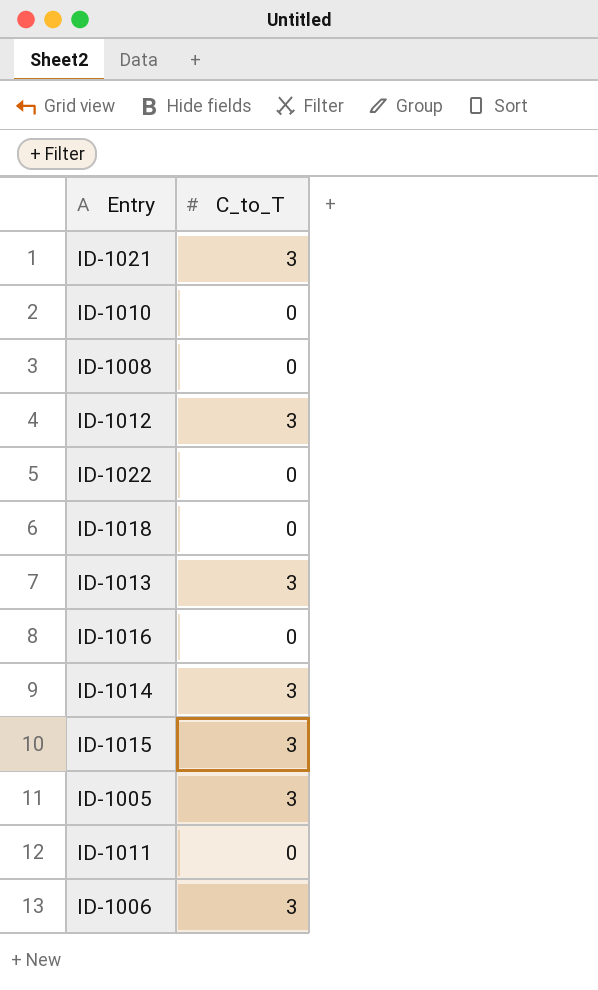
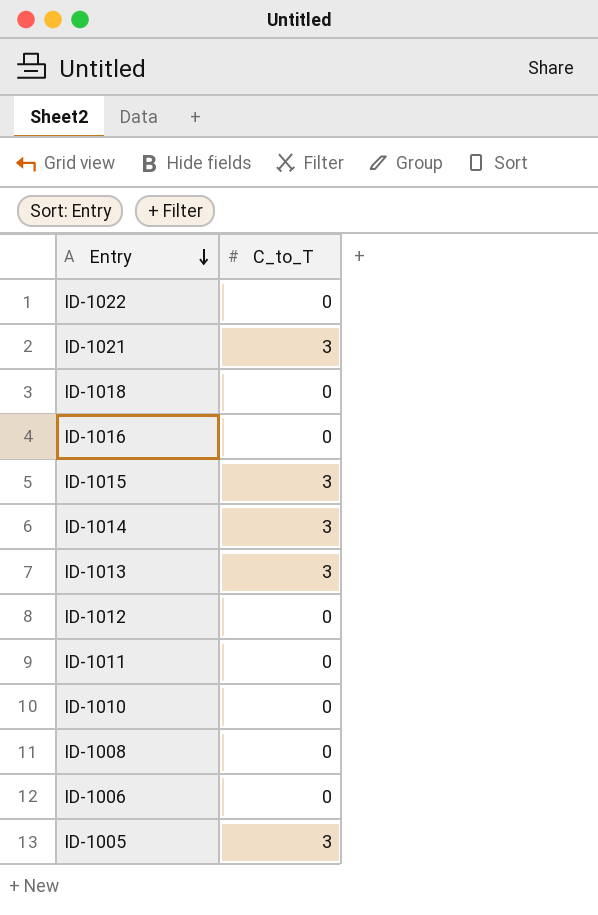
row order: none -> Entry descending
ID-1012 | C_to_T: 3 -> 0
ID-1006 | C_to_T: 3 -> 0

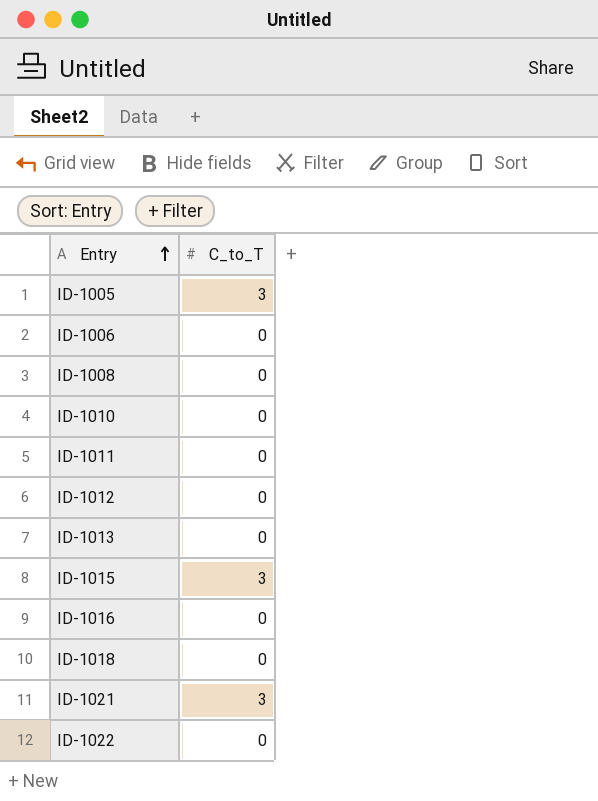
row order: Entry descending -> Entry ascending
row ID-1014: 3 -> none
ID-1013 | C_to_T: 3 -> 0

